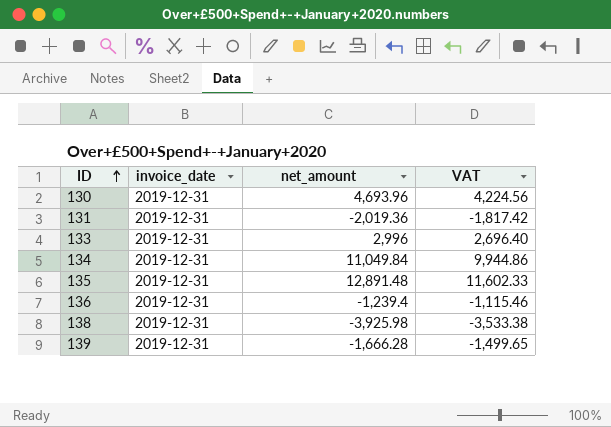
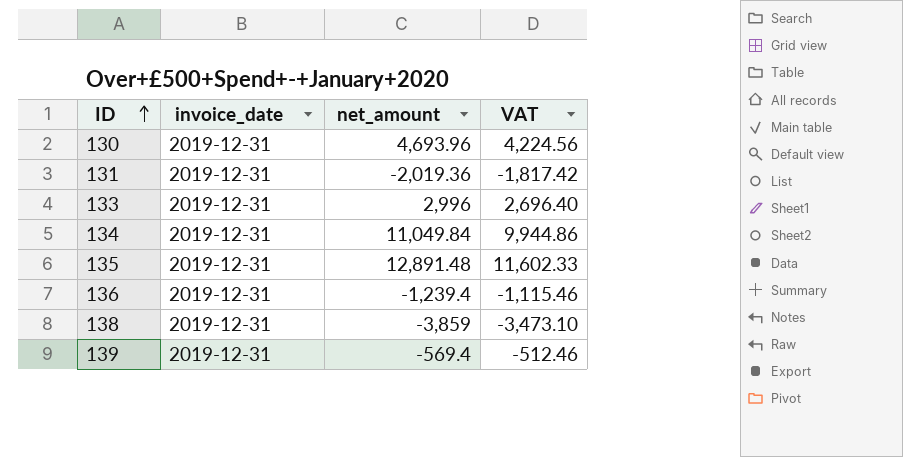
138 | net_amount: -3,925.98 -> -3,859
138 | VAT: -3,533.38 -> -3,473.10
139 | net_amount: -1,666.28 -> -569.4
139 | VAT: -1,499.65 -> -512.46

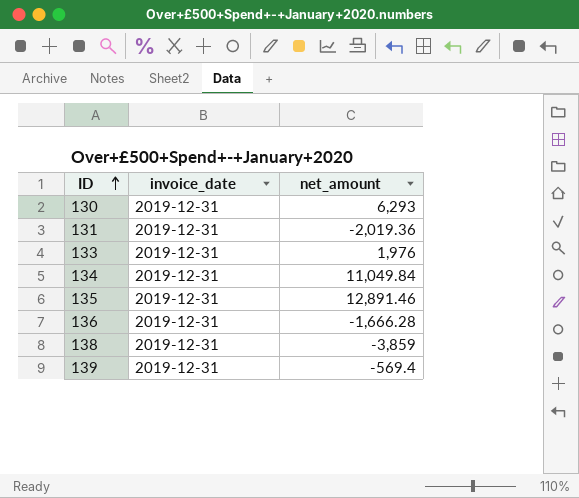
column VAT | formula: [net_amount] * 0.9 -> none
130 | net_amount: 4,693.96 -> 6,293
133 | net_amount: 2,996 -> 1,976
135 | net_amount: 12,891.48 -> 12,891.46
136 | net_amount: -1,239.4 -> -1,666.28

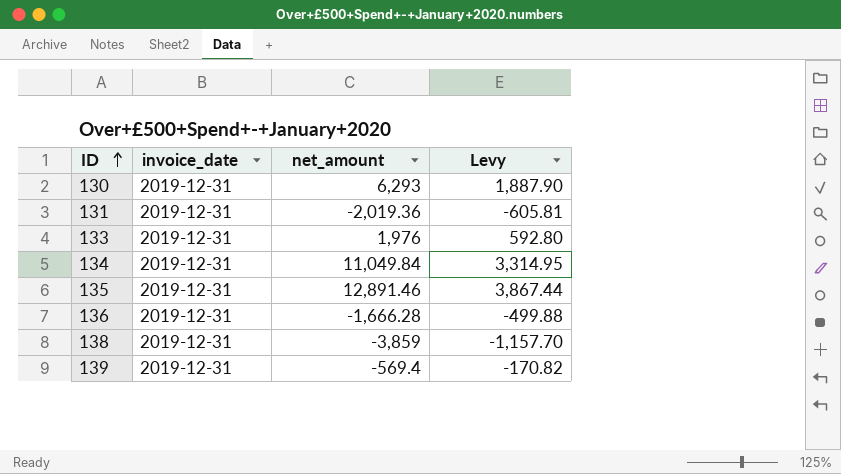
column Levy | formula: none -> [net_amount] * 0.3

